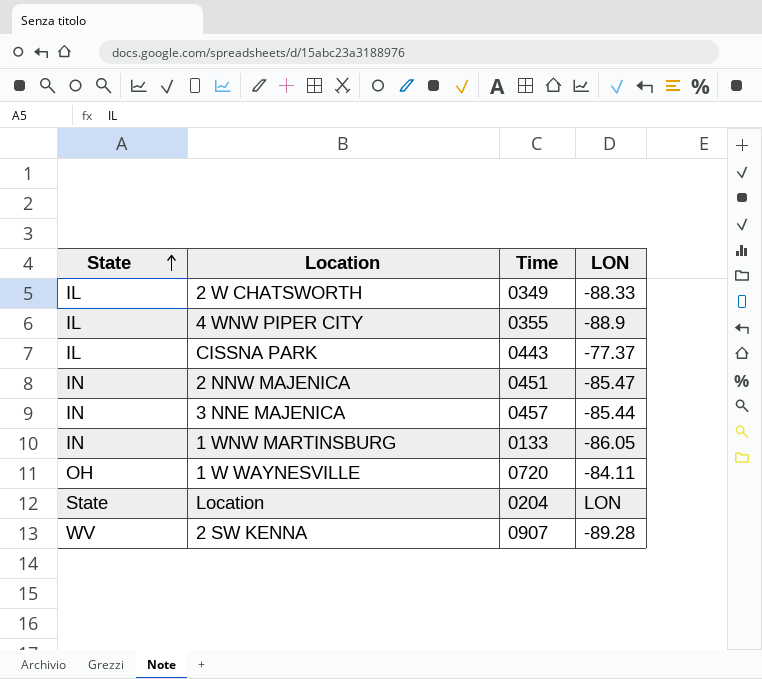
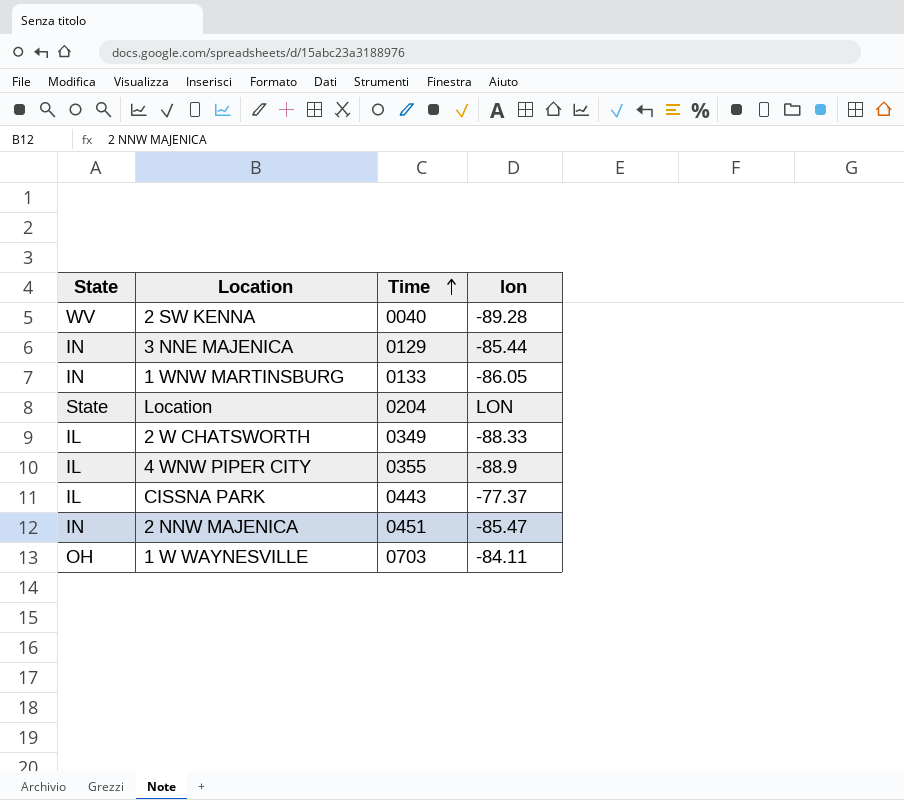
row order: State ascending -> Time ascending
column name: LON -> lon
2 SW KENNA | Time: 0907 -> 0040
3 NNE MAJENICA | Time: 0457 -> 0129
1 W WAYNESVILLE | Time: 0720 -> 0703

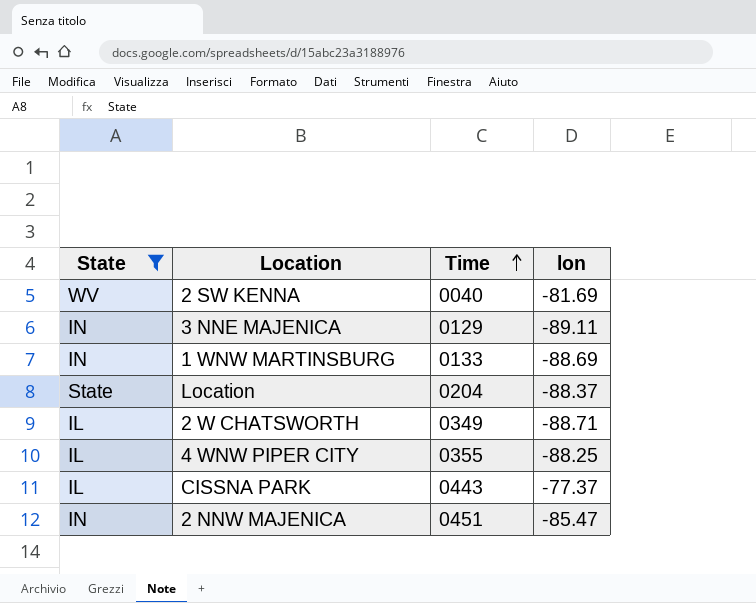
filter: none -> State != OH
2 SW KENNA | lon: -89.28 -> -81.69
3 NNE MAJENICA | lon: -85.44 -> -89.11
1 WNW MARTINSBURG | lon: -86.05 -> -88.69
Location | lon: LON -> -88.37
2 W CHATSWORTH | lon: -88.33 -> -88.71
4 WNW PIPER CITY | lon: -88.9 -> -88.25

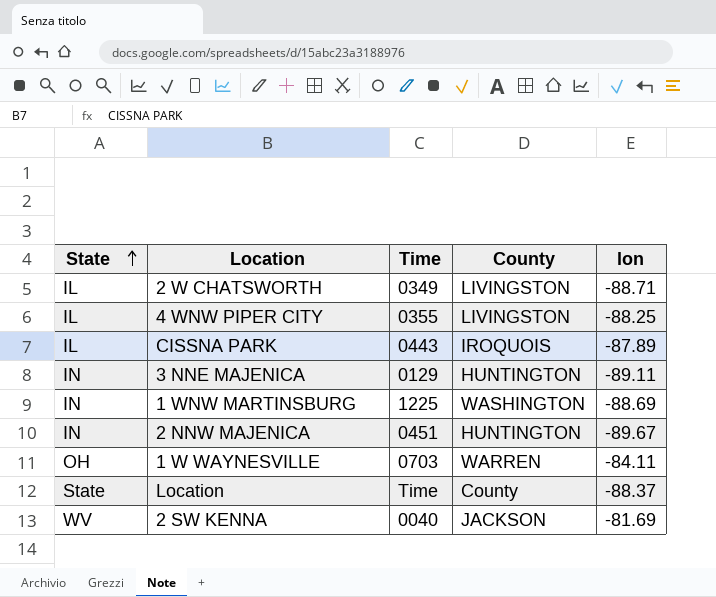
filter: State != OH -> none
row order: Time ascending -> State ascending
column County | position: none -> 4
CISSNA PARK | lon: -77.37 -> -87.89
1 WNW MARTINSBURG | Time: 0133 -> 1225
2 NNW MAJENICA | lon: -85.47 -> -89.67
Location | Time: 0204 -> Time

